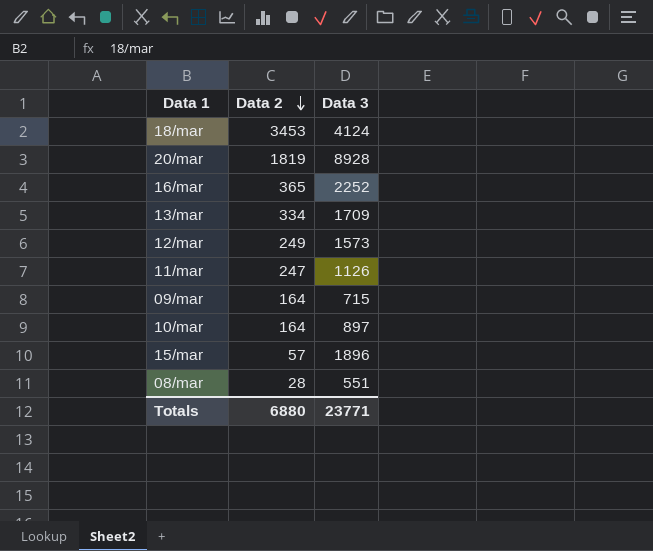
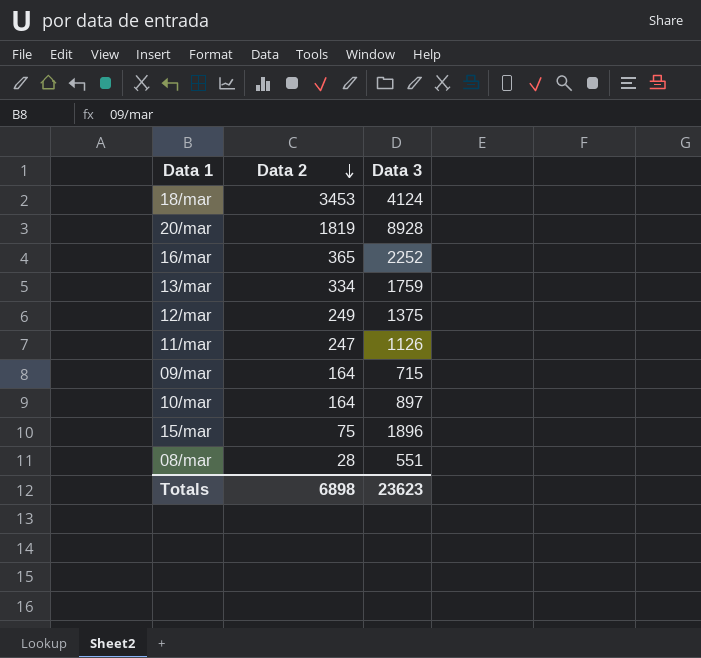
13/mar | Data 3: 1709 -> 1759
12/mar | Data 3: 1573 -> 1375
15/mar | Data 2: 57 -> 75
Totals | Data 2: 6880 -> 6898
Totals | Data 3: 23771 -> 23623

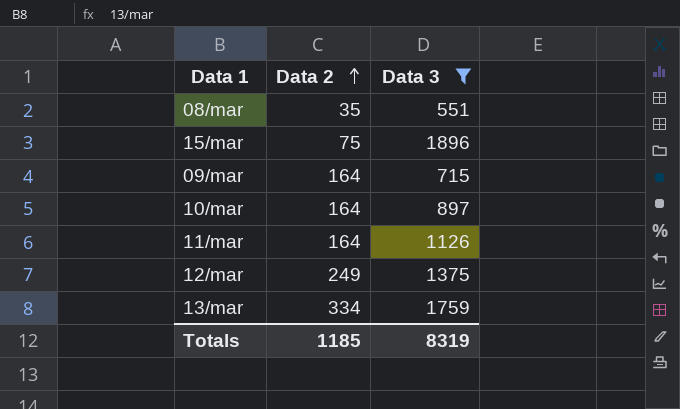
filter: none -> Data 3 <= 1896
row order: Data 2 descending -> Data 2 ascending
08/mar | Data 2: 28 -> 35
11/mar | Data 2: 247 -> 164
Totals | Data 2: 6898 -> 1185
Totals | Data 3: 23623 -> 8319

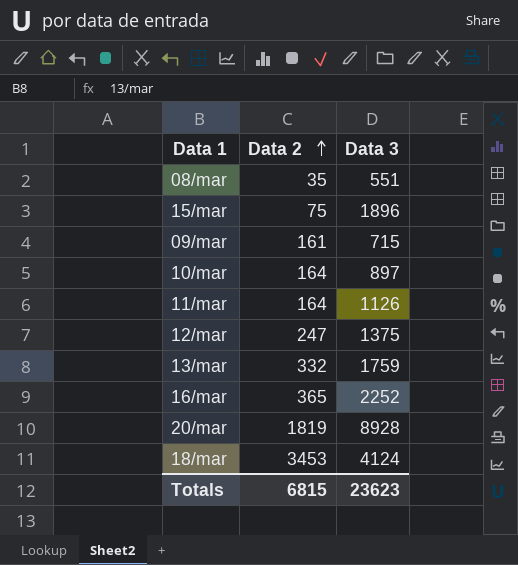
filter: Data 3 <= 1896 -> none
09/mar | Data 2: 164 -> 161
12/mar | Data 2: 249 -> 247
13/mar | Data 2: 334 -> 332
Totals | Data 2: 1185 -> 6815
Totals | Data 3: 8319 -> 23623

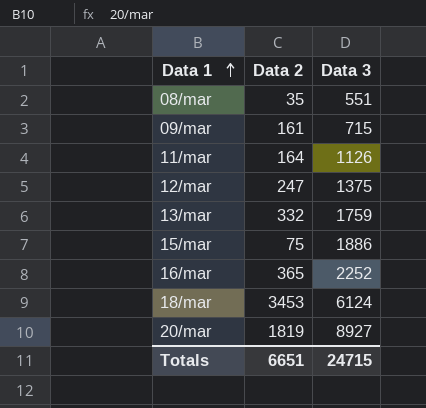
row order: Data 2 ascending -> Data 1 ascending
row 10/mar: 164 | 897 -> none
15/mar | Data 3: 1896 -> 1886
18/mar | Data 3: 4124 -> 6124
20/mar | Data 3: 8928 -> 8927
Totals | Data 2: 6815 -> 6651
Totals | Data 3: 23623 -> 24715

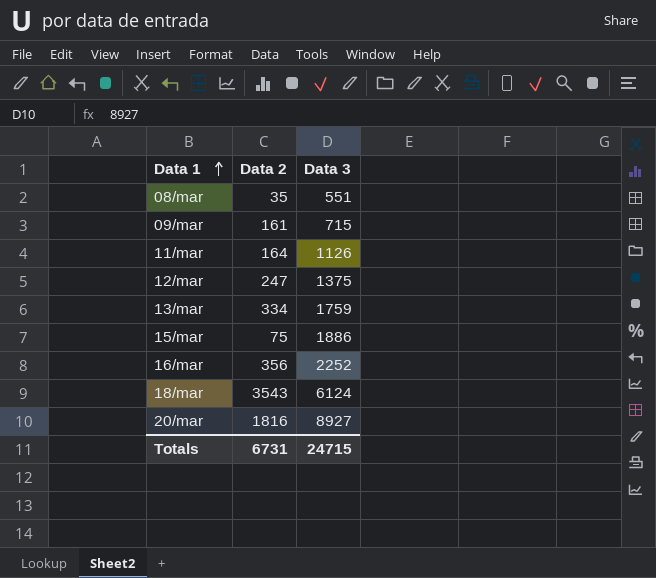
13/mar | Data 2: 332 -> 334
16/mar | Data 2: 365 -> 356
18/mar | Data 2: 3453 -> 3543
20/mar | Data 2: 1819 -> 1816
Totals | Data 2: 6651 -> 6731

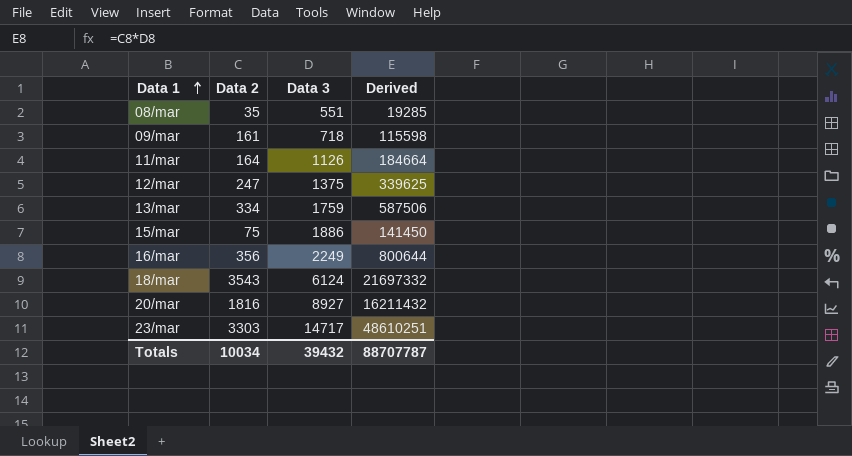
column Derived | formula: none -> [Data 2] * [Data 3]
09/mar | Data 3: 715 -> 718
16/mar | Data 3: 2252 -> 2249
row 23/mar: none -> 3303 | 14717 | 48610251
Totals | Data 2: 6731 -> 10034
Totals | Data 3: 24715 -> 39432

